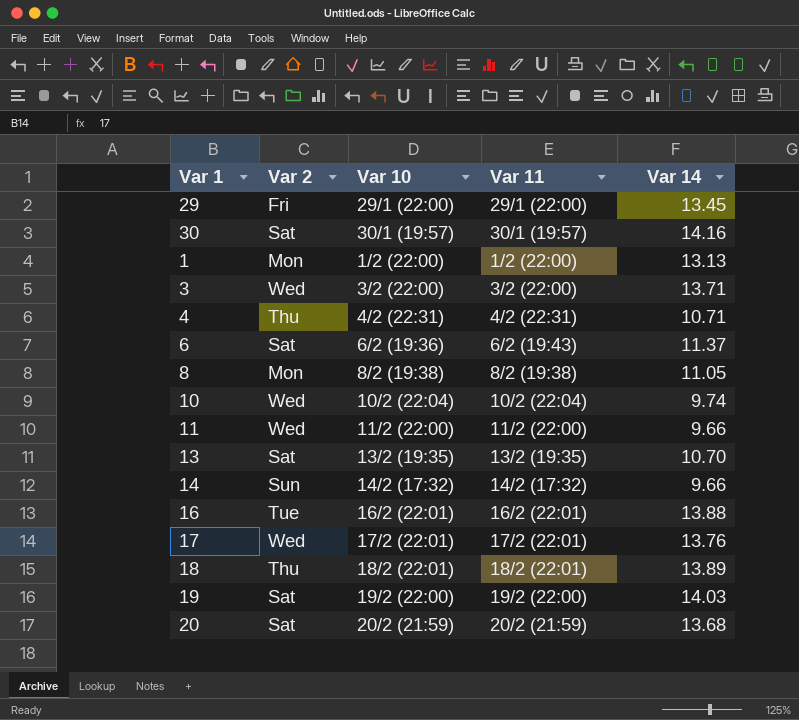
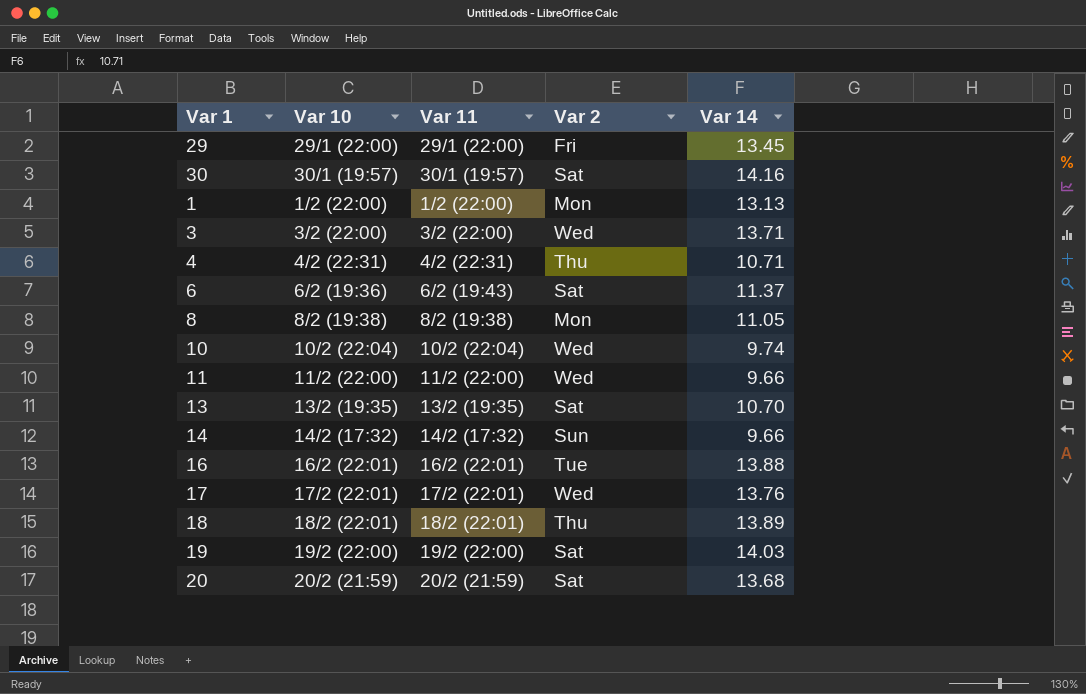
column Var 2 | position: 2 -> 4

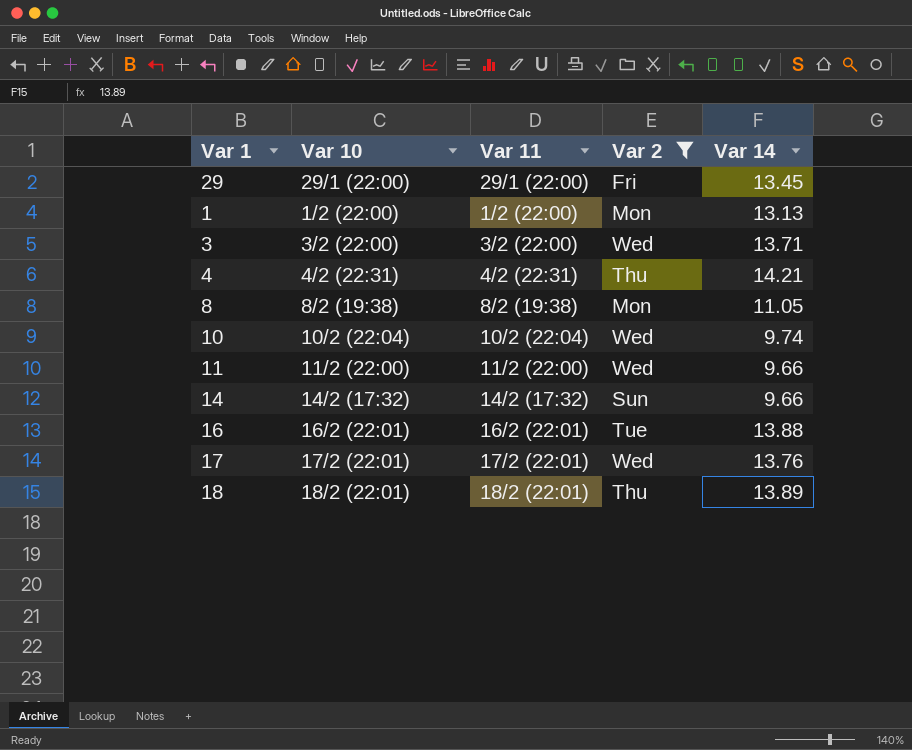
filter: none -> Var 2 != Sat
4 | Var 14: 10.71 -> 14.21

